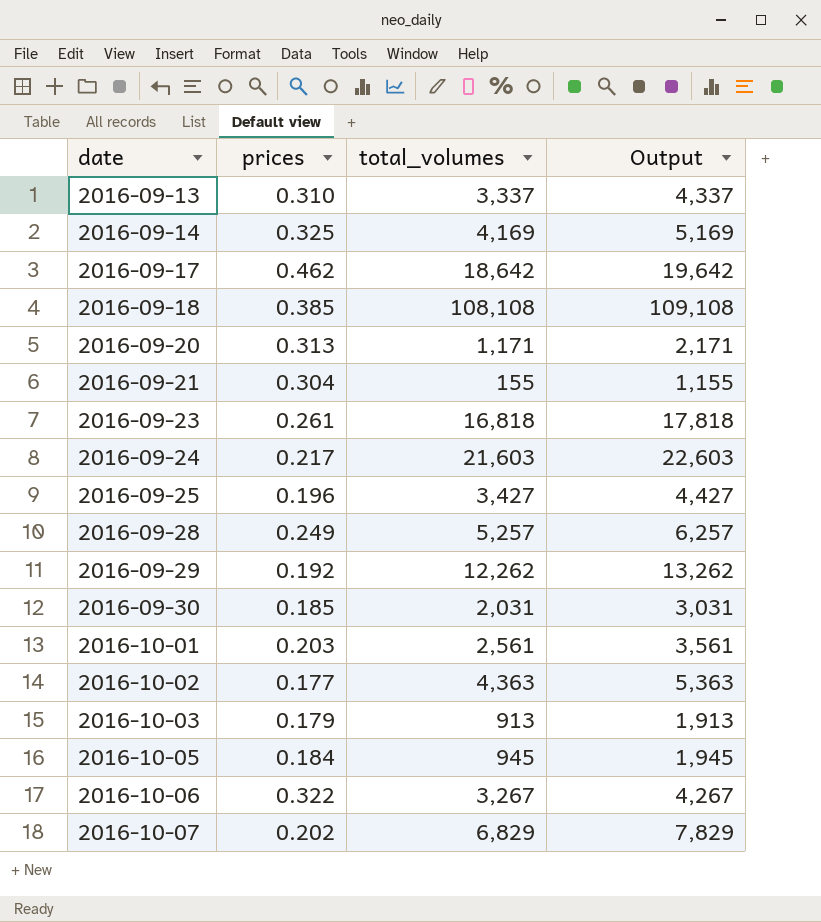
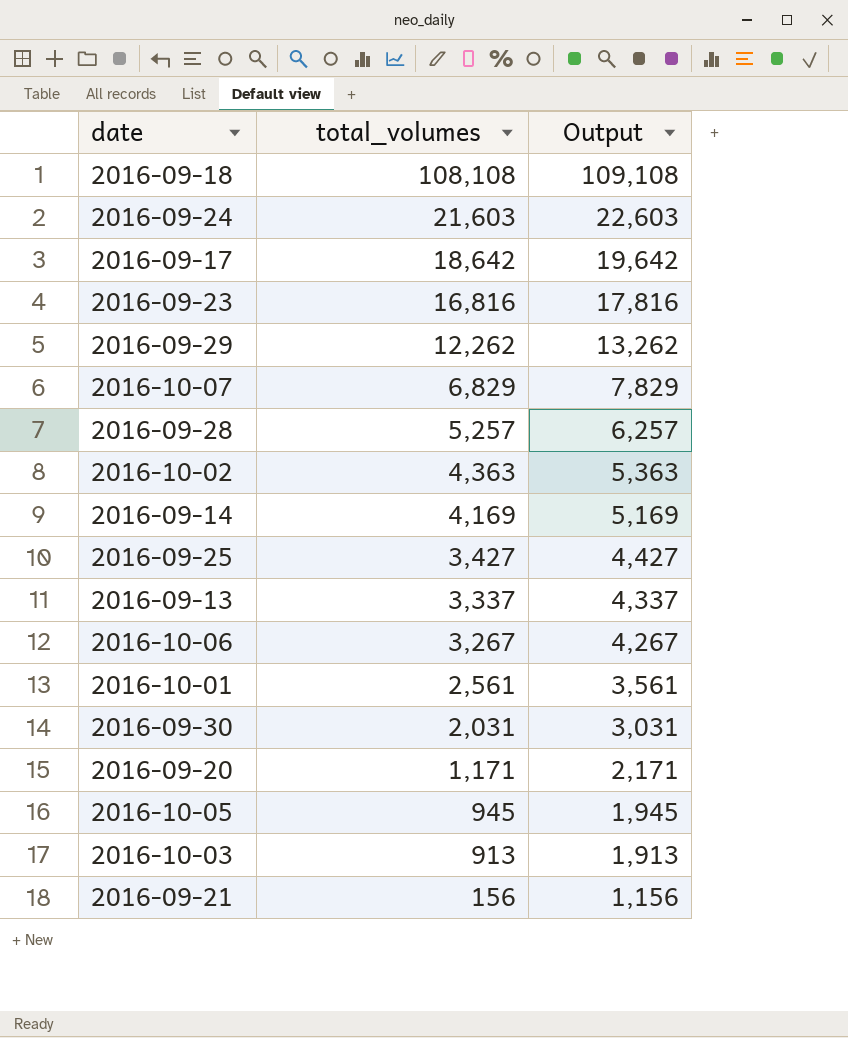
row order: date ascending -> total_volumes descending
column prices | position: 2 -> none
2016-09-23 | total_volumes: 16,818 -> 16,816
2016-09-23 | Output: 17,818 -> 17,816
2016-09-21 | total_volumes: 155 -> 156
2016-09-21 | Output: 1,155 -> 1,156

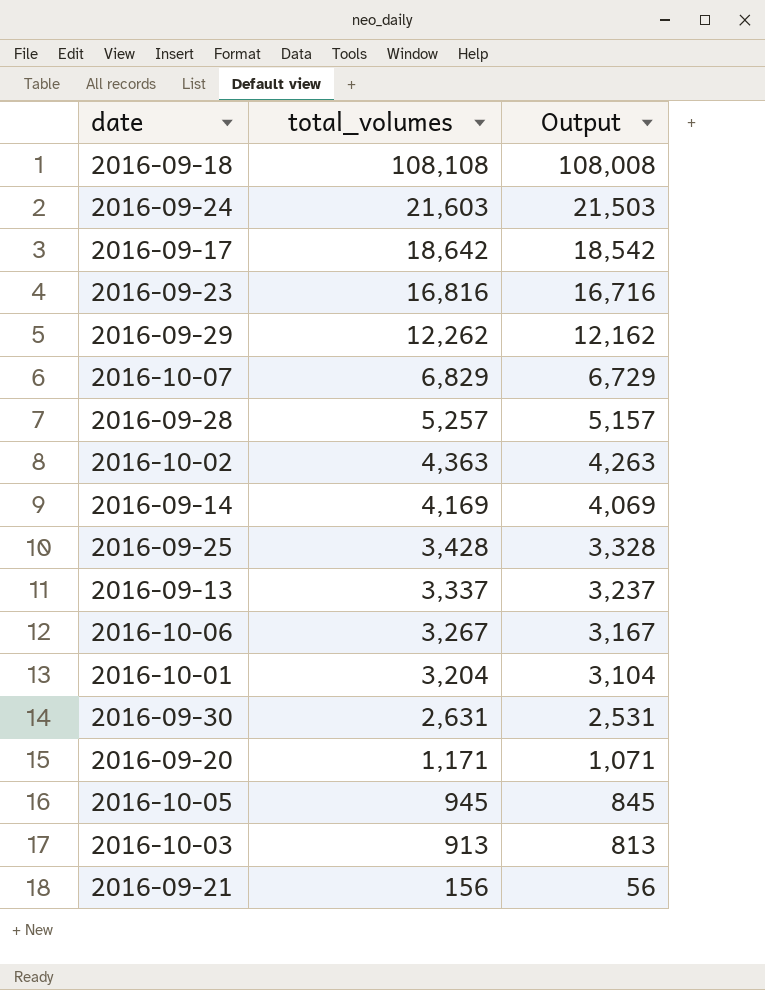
column Output | formula: [total_volumes] + 1000 -> [total_volumes] - 100
2016-09-25 | total_volumes: 3,427 -> 3,428
2016-10-01 | total_volumes: 2,561 -> 3,204
2016-09-30 | total_volumes: 2,031 -> 2,631

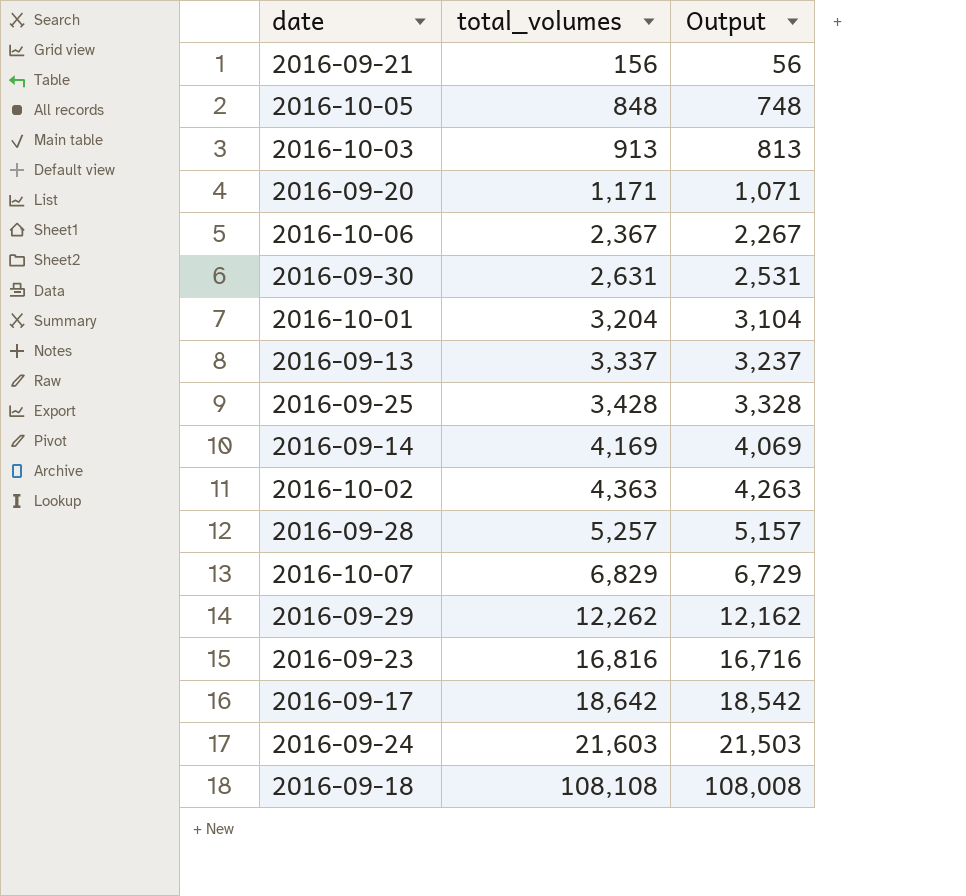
row order: total_volumes descending -> total_volumes ascending
2016-10-05 | total_volumes: 945 -> 848
2016-10-05 | Output: 845 -> 748
2016-10-06 | total_volumes: 3,267 -> 2,367
2016-10-06 | Output: 3,167 -> 2,267

